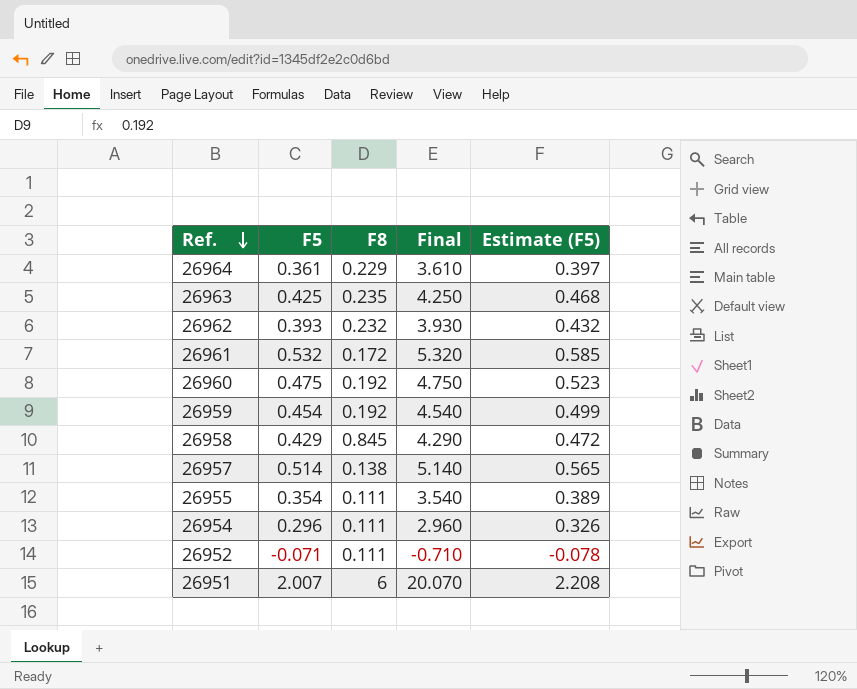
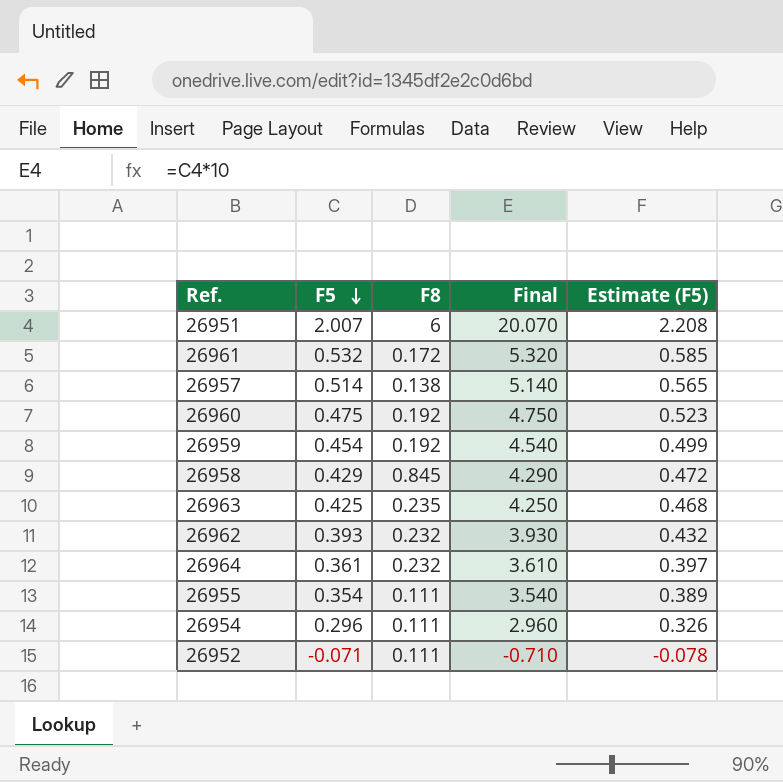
row order: Ref. descending -> F5 descending
26964 | F8: 0.229 -> 0.232

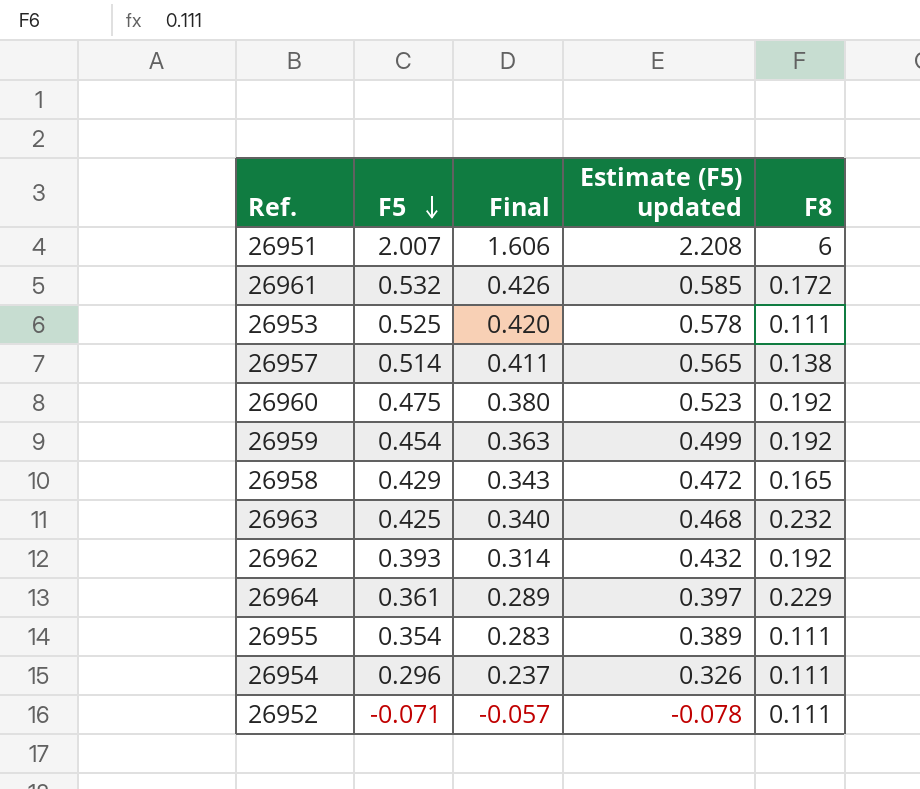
column Final | formula: [F5] * 10 -> [F5] * 0.8
column name: Estimate (F5) -> Estimate (F5) updated
column F8 | position: 3 -> 5
row 26953: none -> 0.525 | 0.420 | 0.578 | 0.111
26958 | F8: 0.845 -> 0.165
26963 | F8: 0.235 -> 0.232
26962 | F8: 0.232 -> 0.192
26964 | F8: 0.232 -> 0.229

